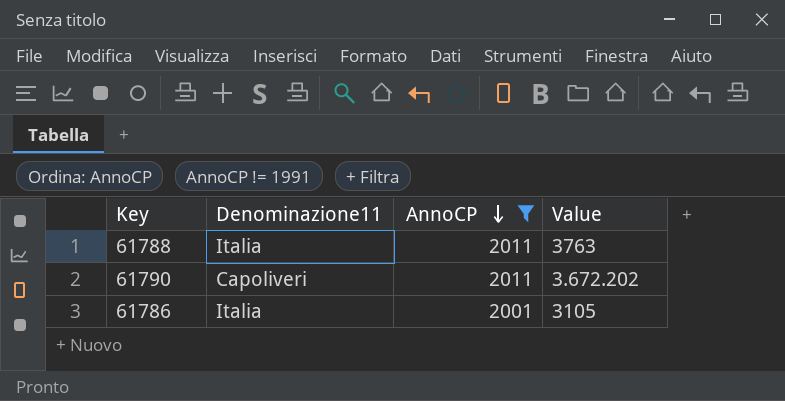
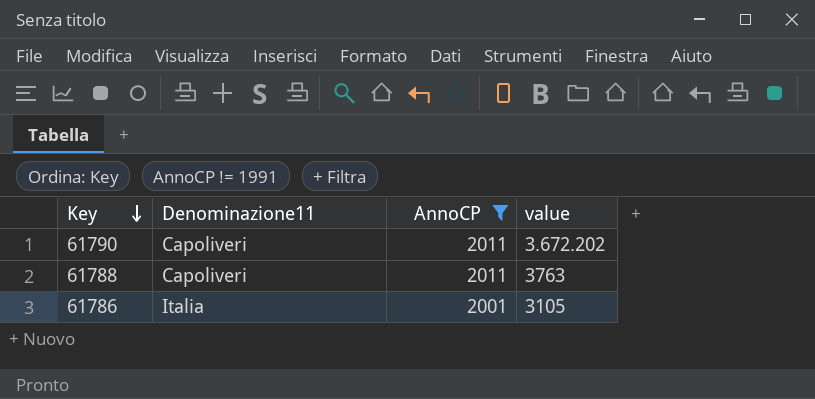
row order: AnnoCP descending -> Key descending
column name: Value -> value
61788 | Denominazione11: Italia -> Capoliveri

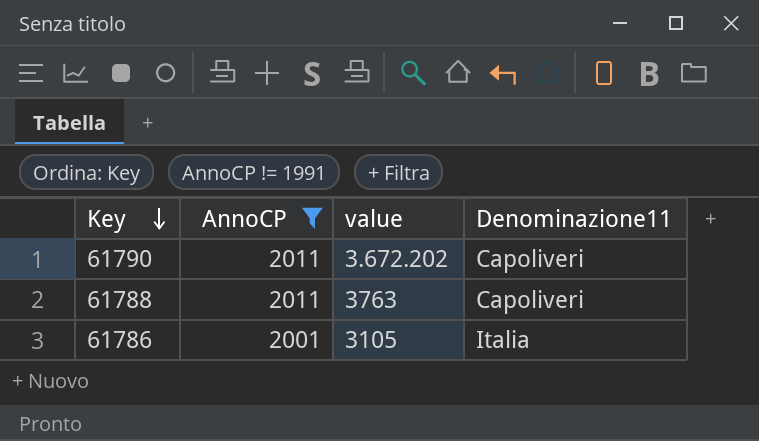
column Denominazione11 | position: 2 -> 4

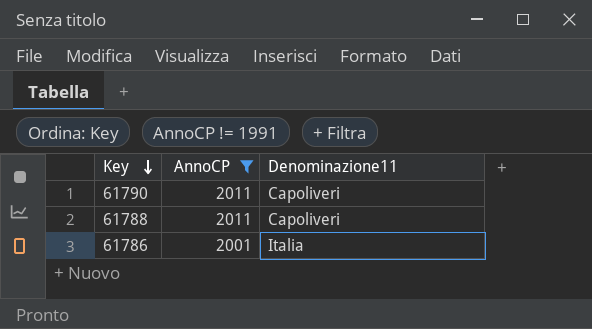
column value | position: 3 -> none

